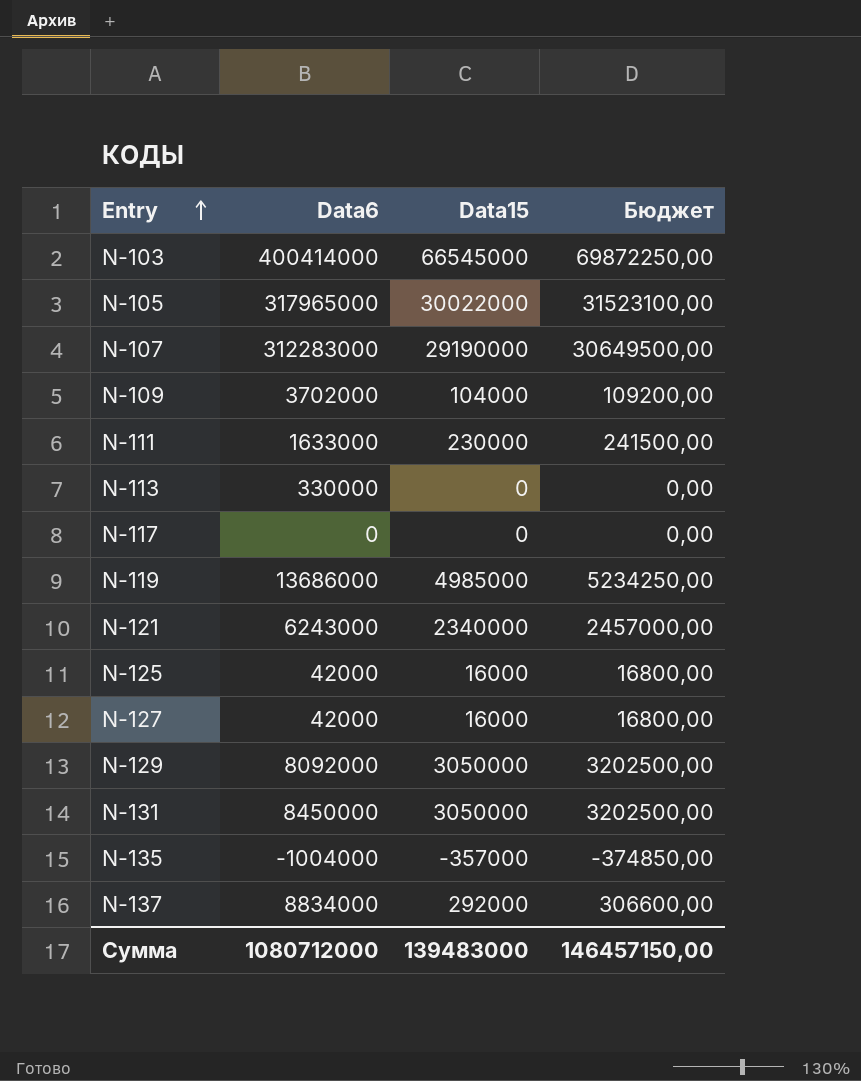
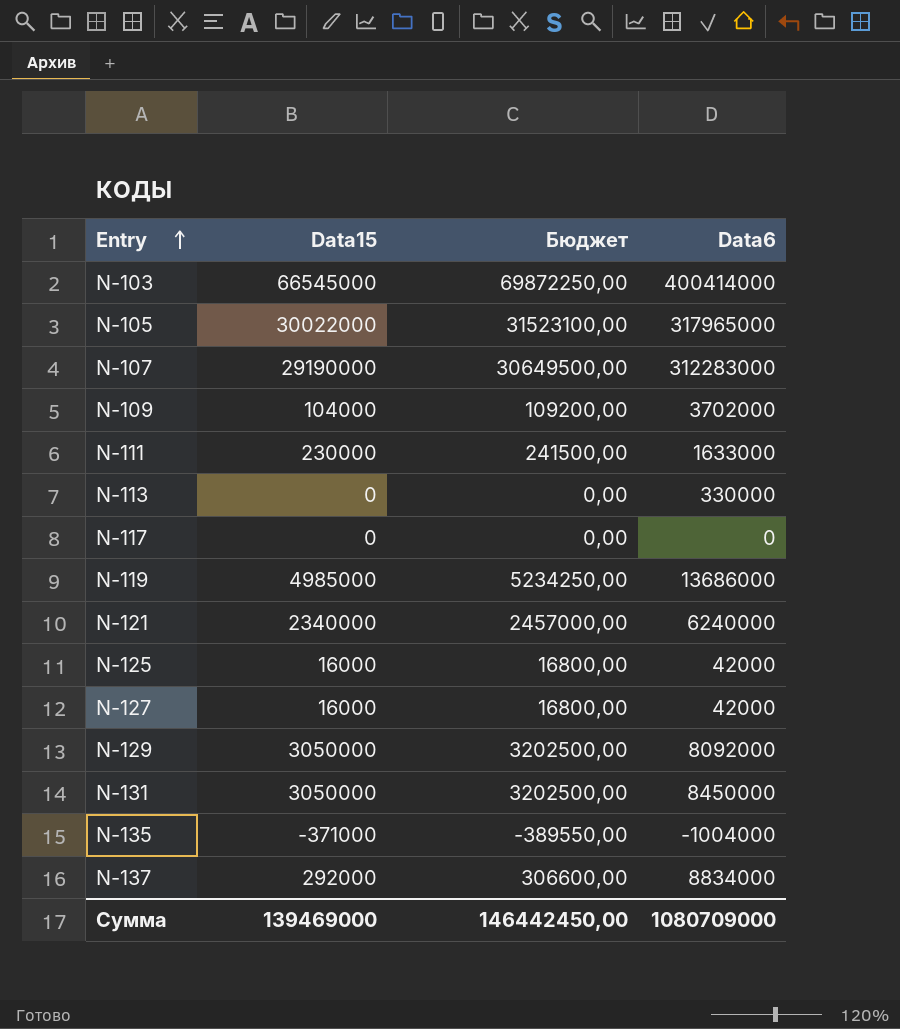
column Data6 | position: 2 -> 4
N-121 | Data6: 6243000 -> 6240000
N-135 | Data15: -357000 -> -371000
N-135 | Бюджет: -374850,00 -> -389550,00
Сумма | Data15: 139483000 -> 139469000
Сумма | Бюджет: 146457150,00 -> 146442450,00
Сумма | Data6: 1080712000 -> 1080709000

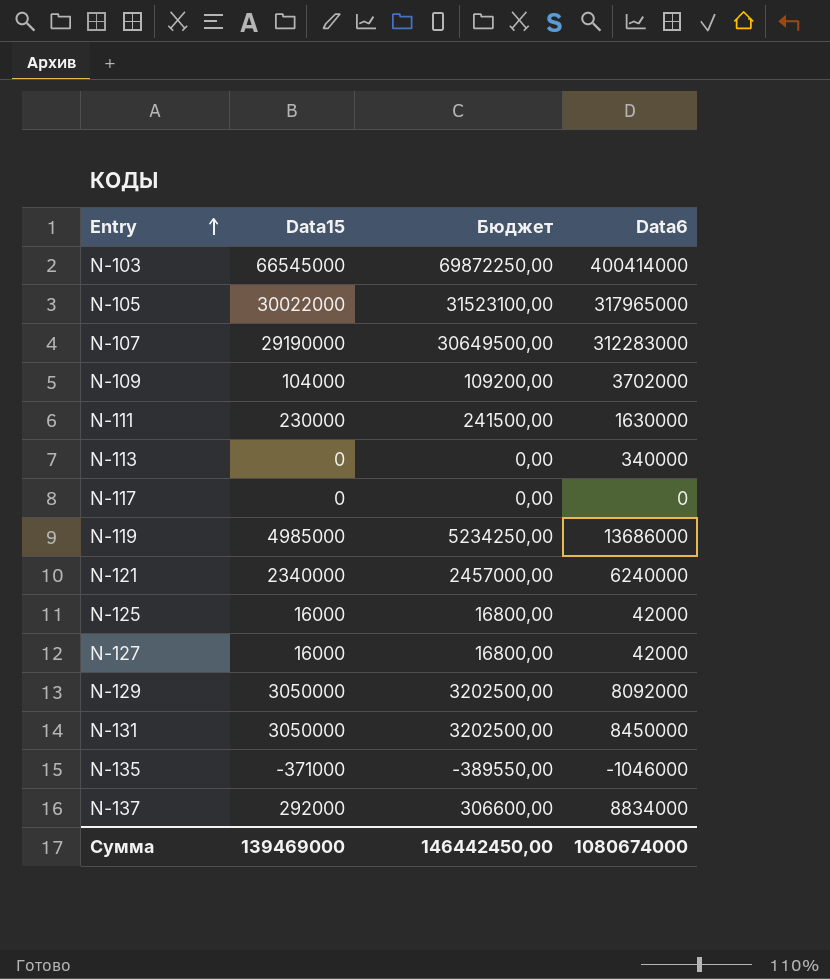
N-111 | Data6: 1633000 -> 1630000
N-113 | Data6: 330000 -> 340000
N-135 | Data6: -1004000 -> -1046000
Сумма | Data6: 1080709000 -> 1080674000

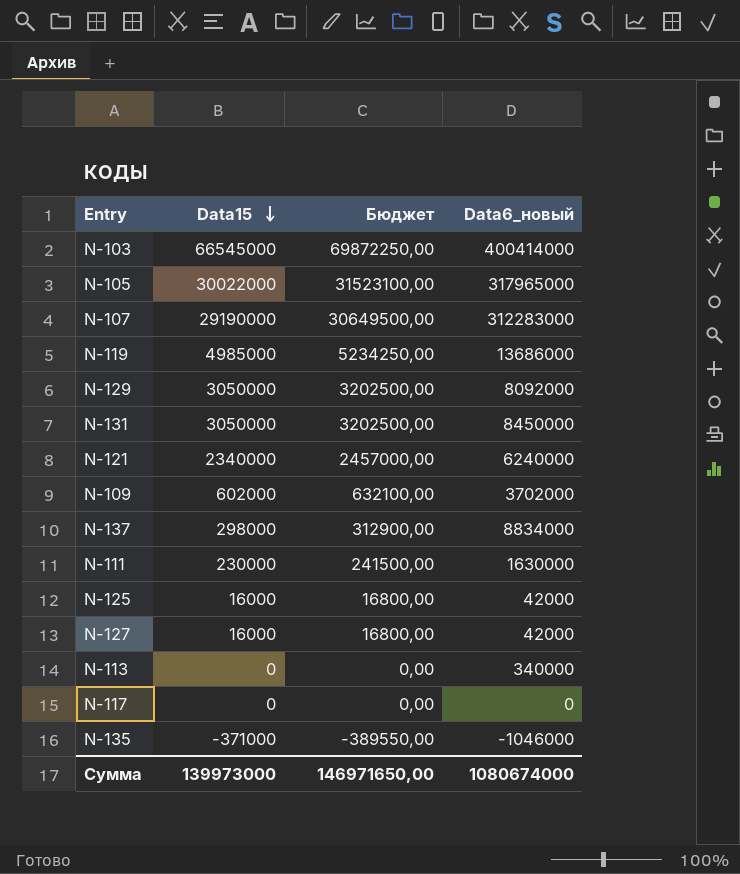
row order: Entry ascending -> Data15 descending
column name: Data6 -> Data6_новый
N-109 | Data15: 104000 -> 602000
N-109 | Бюджет: 109200,00 -> 632100,00
N-137 | Data15: 292000 -> 298000
N-137 | Бюджет: 306600,00 -> 312900,00
Сумма | Data15: 139469000 -> 139973000
Сумма | Бюджет: 146442450,00 -> 146971650,00

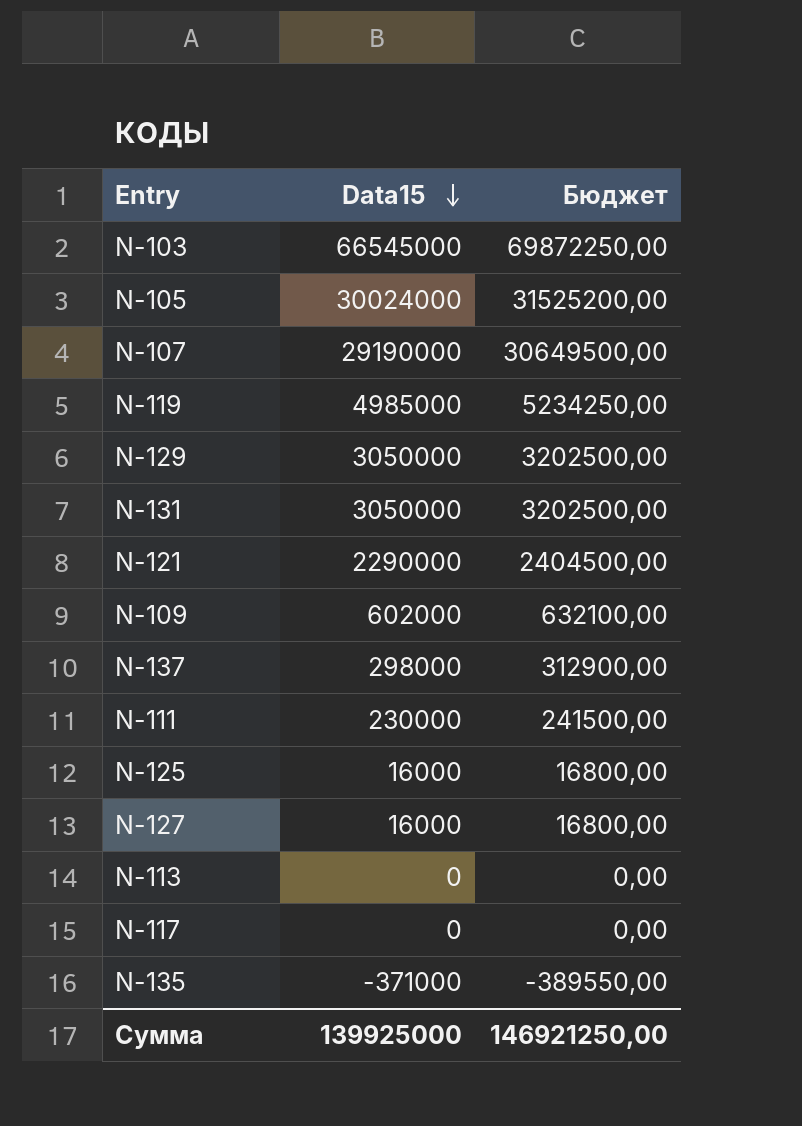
column Data6_новый | position: 4 -> none
N-105 | Data15: 30022000 -> 30024000
N-105 | Бюджет: 31523100,00 -> 31525200,00
N-121 | Data15: 2340000 -> 2290000
N-121 | Бюджет: 2457000,00 -> 2404500,00
Сумма | Data15: 139973000 -> 139925000
Сумма | Бюджет: 146971650,00 -> 146921250,00

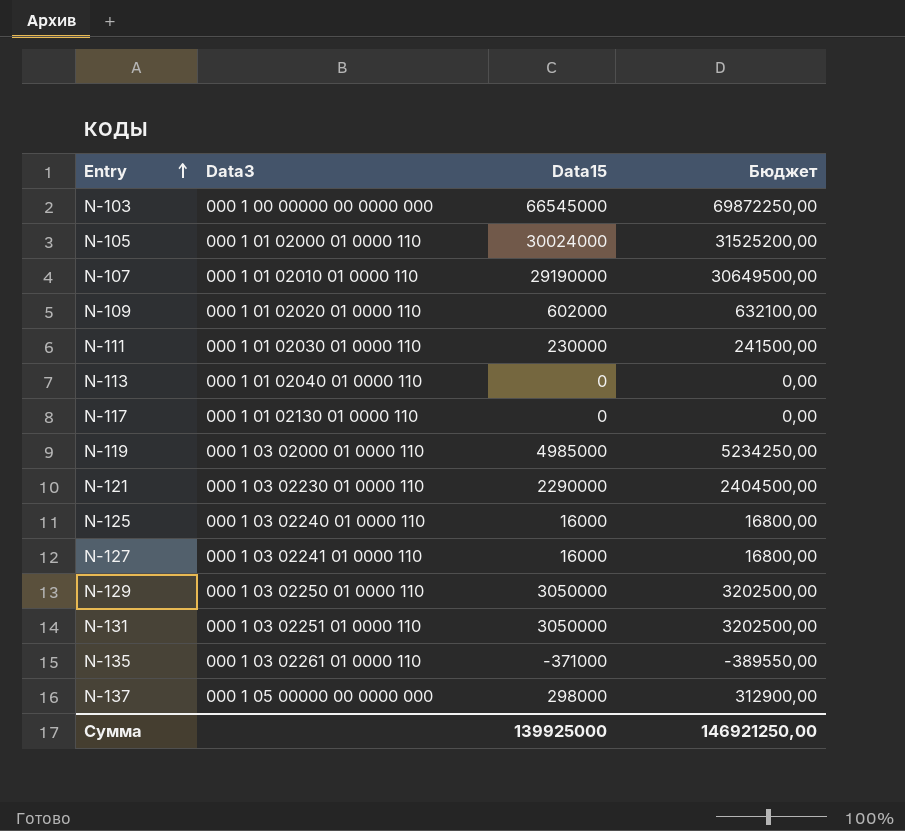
row order: Data15 descending -> Entry ascending
column Data3 | position: none -> 2

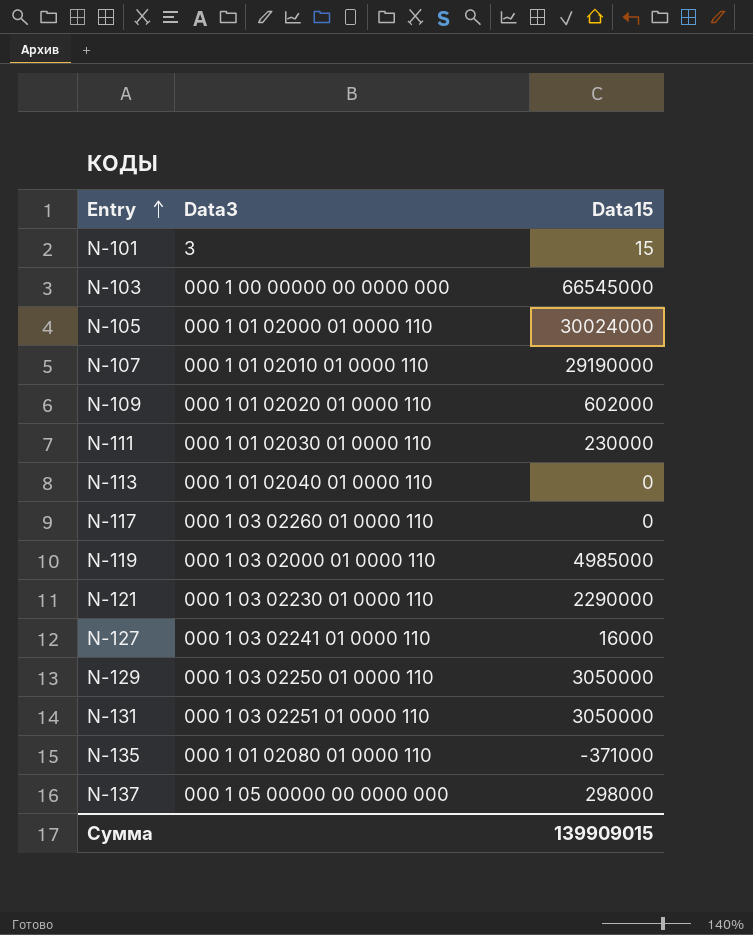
column Бюджет | formula: [Data15] * 1,05 -> none
row N-125: 000 1 03 02240 01 0000 110 | 16000 | 16800,00 -> none
row N-101: none -> 3 | 15
N-117 | Data3: 000 1 01 02130 01 0000 110 -> 000 1 03 02260 01 0000 110
N-135 | Data3: 000 1 03 02261 01 0000 110 -> 000 1 01 02080 01 0000 110
Сумма | Data15: 139925000 -> 139909015

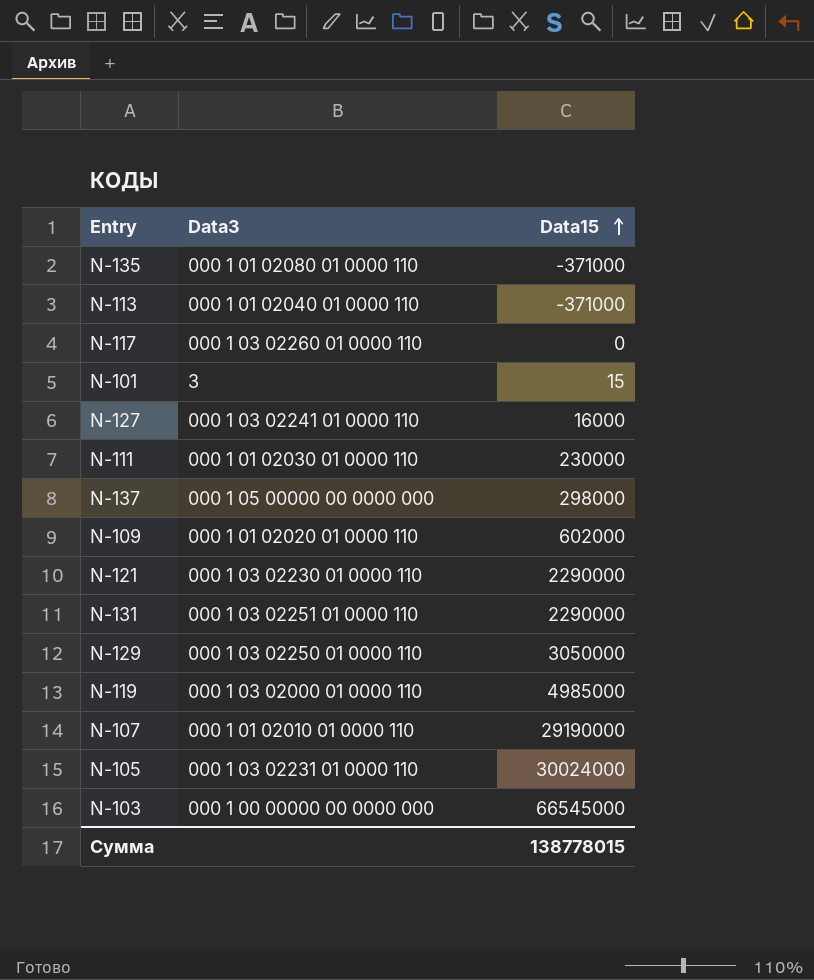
row order: Entry ascending -> Data15 ascending
N-113 | Data15: 0 -> -371000
N-131 | Data15: 3050000 -> 2290000
N-105 | Data3: 000 1 01 02000 01 0000 110 -> 000 1 03 02231 01 0000 110
Сумма | Data15: 139909015 -> 138778015

